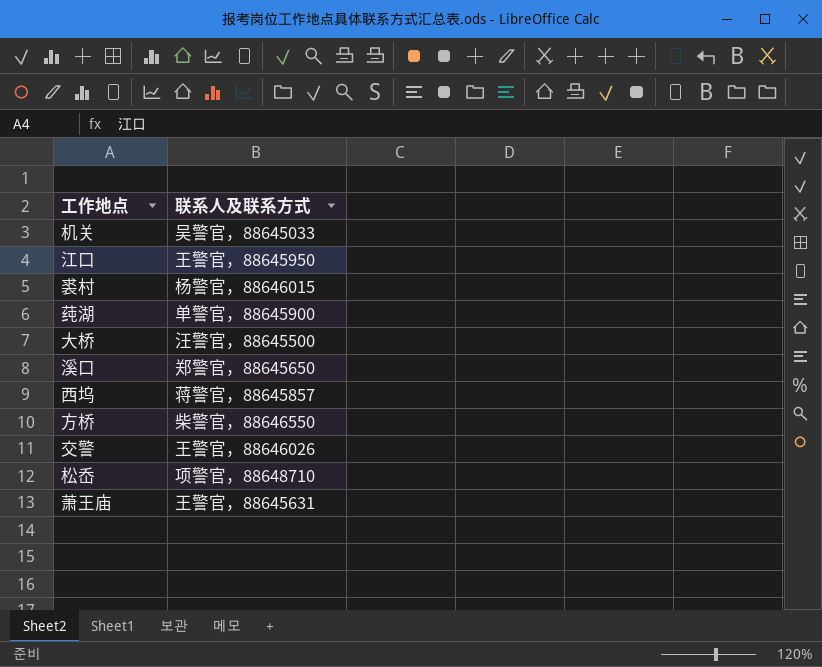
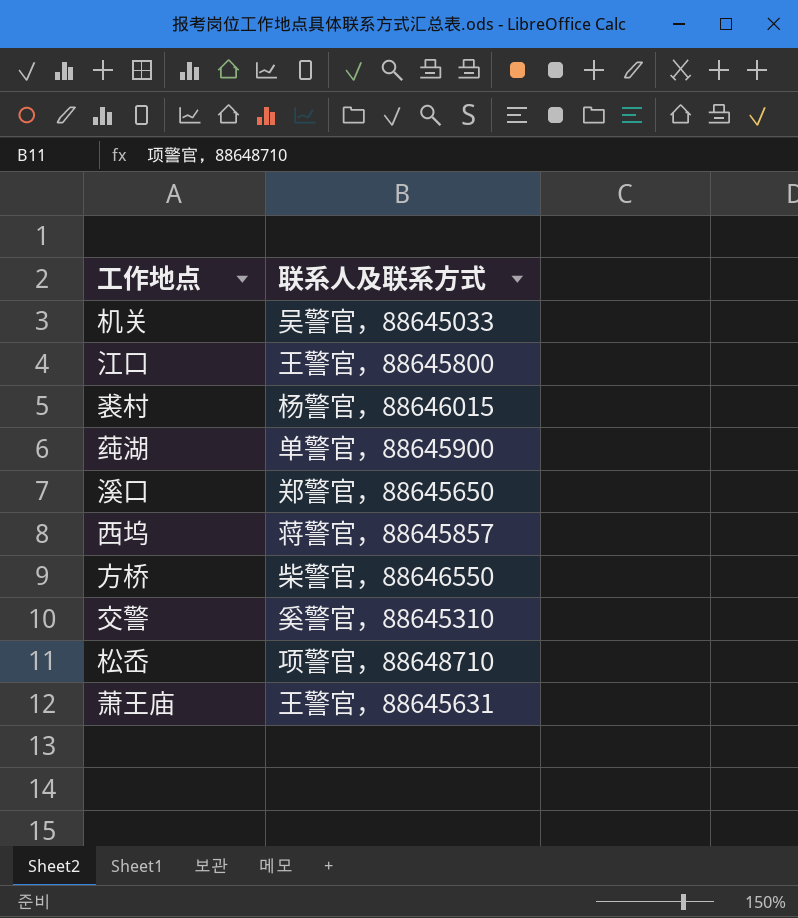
row 大桥: 汪警官，88645500 -> none
江口 | 联系人及联系方式: 王警官，88645950 -> 王警官，88645800
交警 | 联系人及联系方式: 王警官，88646026 -> 奚警官，88645310

